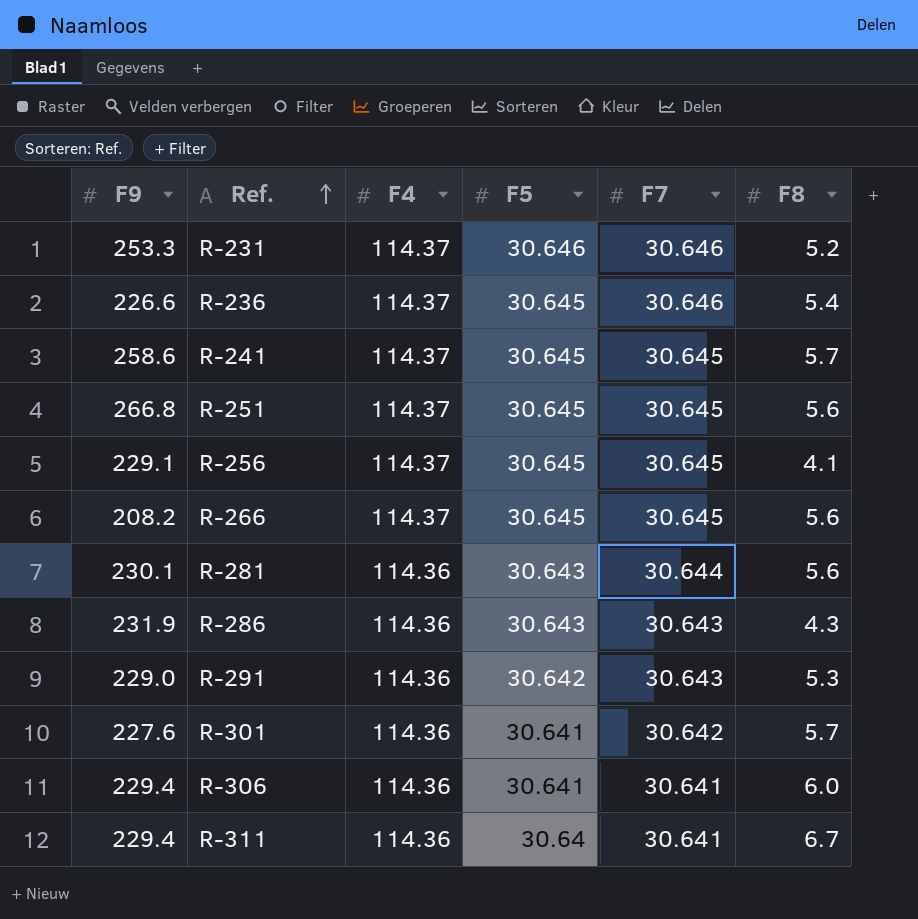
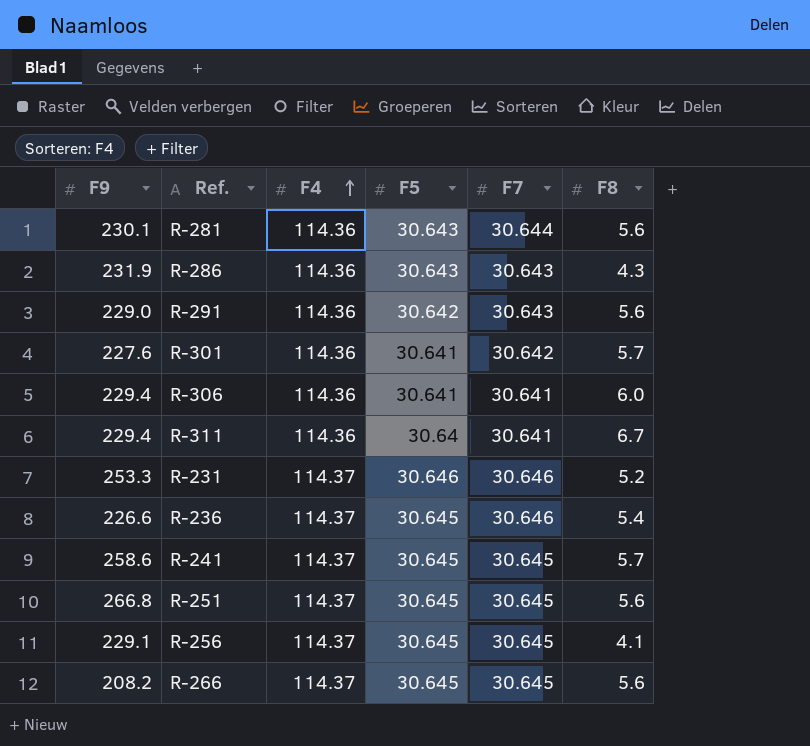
row order: Ref. ascending -> F4 ascending
R-291 | F8: 5.3 -> 5.6

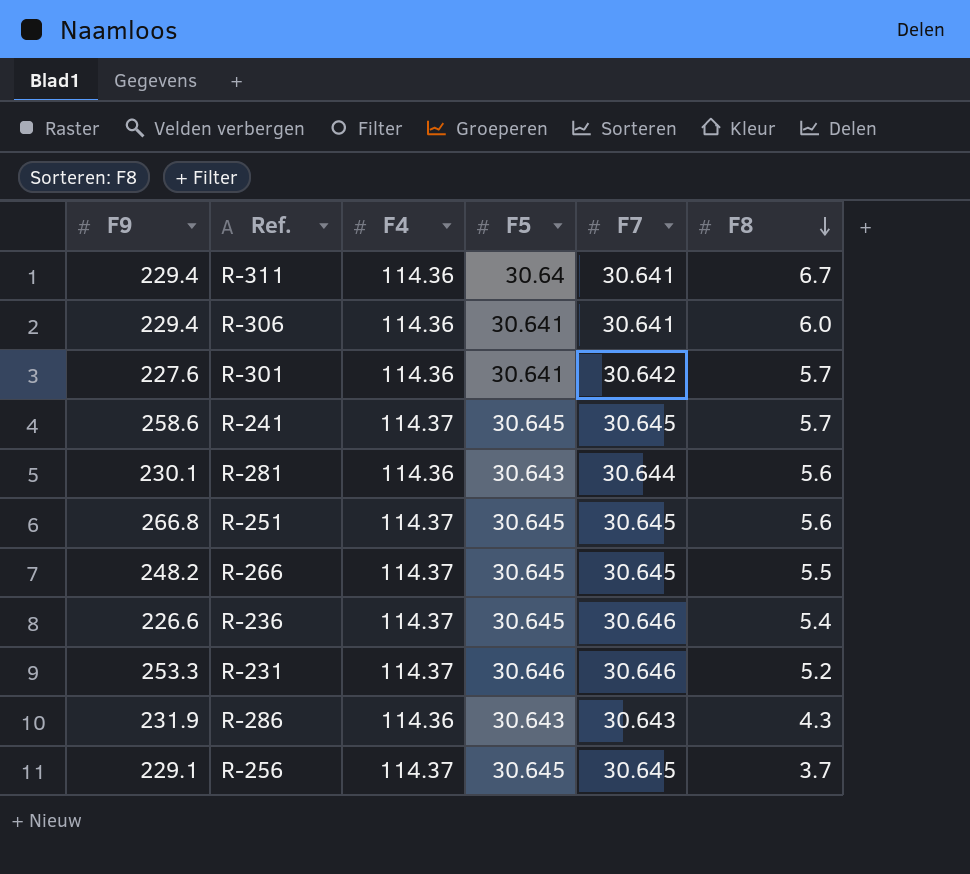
row order: F4 ascending -> F8 descending
row R-291: 229.0 | 114.36 | 30.642 | 30.643 | 5.6 -> none
R-266 | F9: 208.2 -> 248.2
R-266 | F8: 5.6 -> 5.5
R-256 | F8: 4.1 -> 3.7

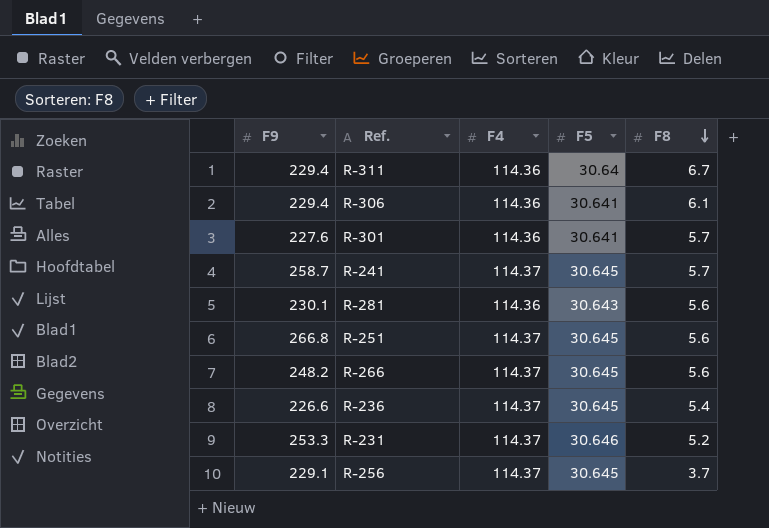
column F7 | position: 5 -> none
row R-286: 231.9 | 114.36 | 30.643 | 30.643 | 4.3 -> none
R-306 | F8: 6.0 -> 6.1
R-241 | F9: 258.6 -> 258.7
R-266 | F8: 5.5 -> 5.6

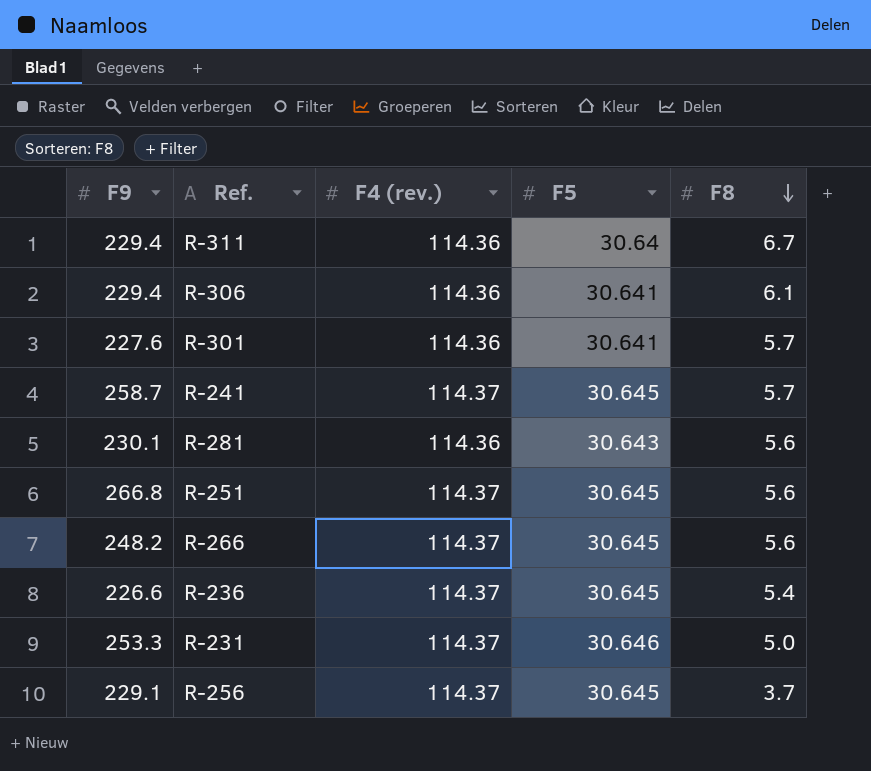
column name: F4 -> F4 (rev.)
R-231 | F8: 5.2 -> 5.0

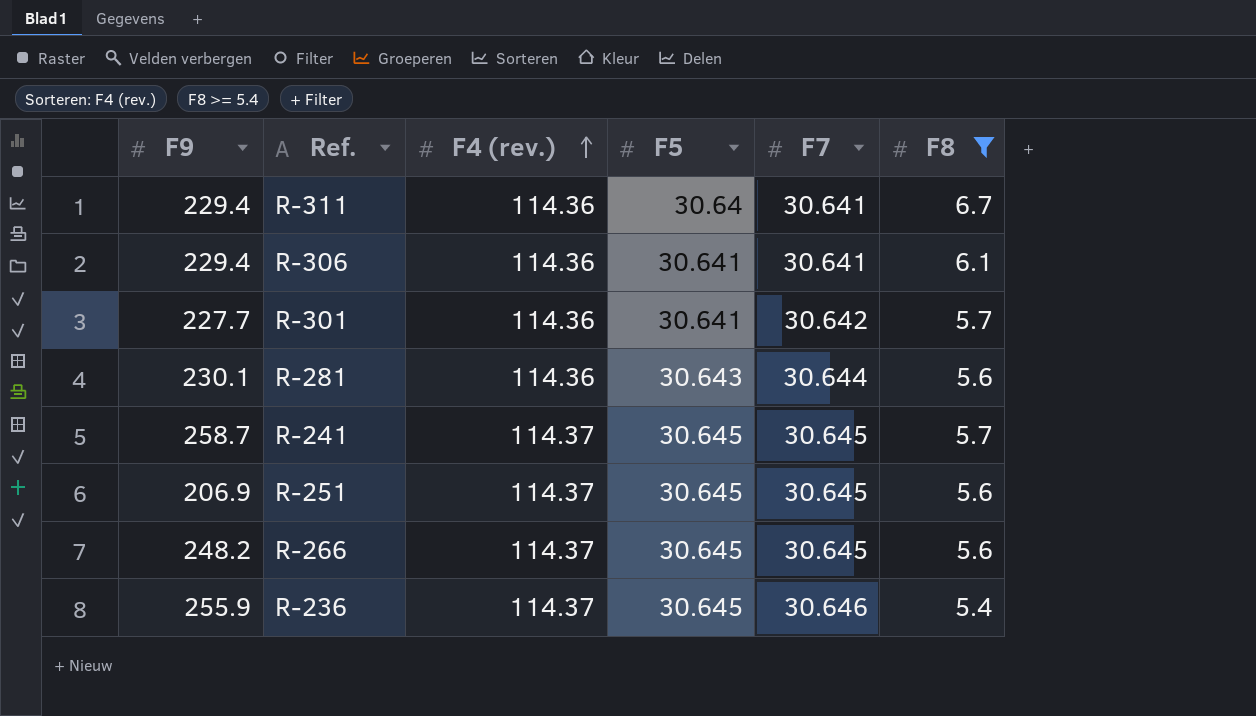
filter: none -> F8 >= 5.4
row order: F8 descending -> F4 (rev.) ascending
column F7 | position: none -> 5
R-301 | F9: 227.6 -> 227.7
R-251 | F9: 266.8 -> 206.9
R-236 | F9: 226.6 -> 255.9

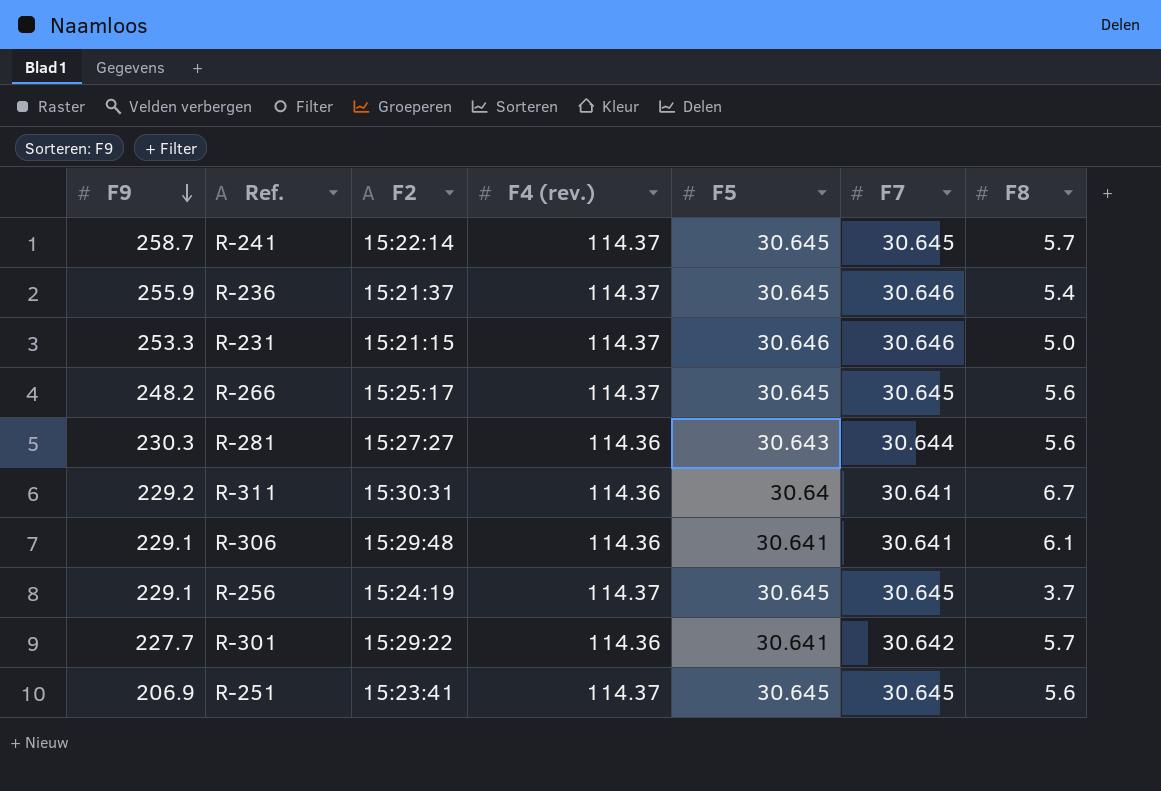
filter: F8 >= 5.4 -> none
row order: F4 (rev.) ascending -> F9 descending
column F2 | position: none -> 3
R-281 | F9: 230.1 -> 230.3
R-311 | F9: 229.4 -> 229.2
R-306 | F9: 229.4 -> 229.1

